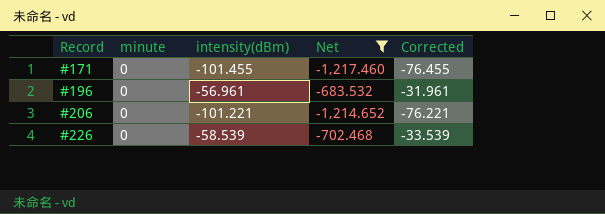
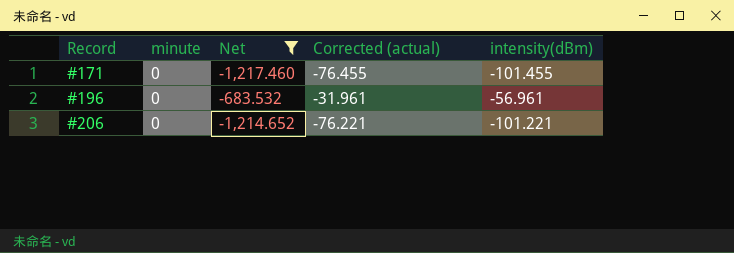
column name: Corrected -> Corrected (actual)
column intensity(dBm) | position: 3 -> 5
row #226: 0 | -58.539 | -702.468 | -33.539 -> none

